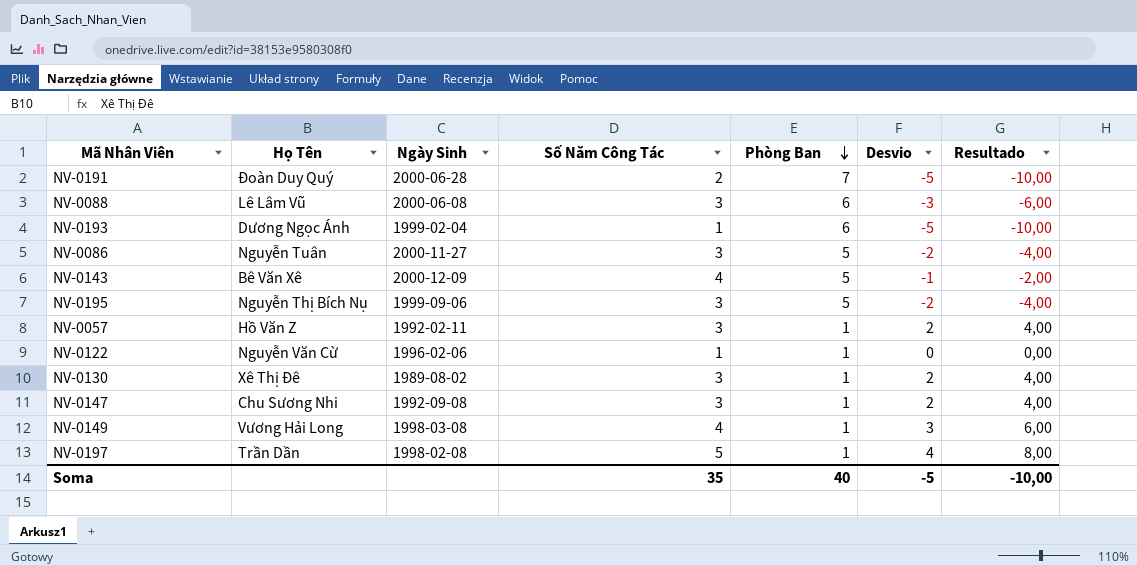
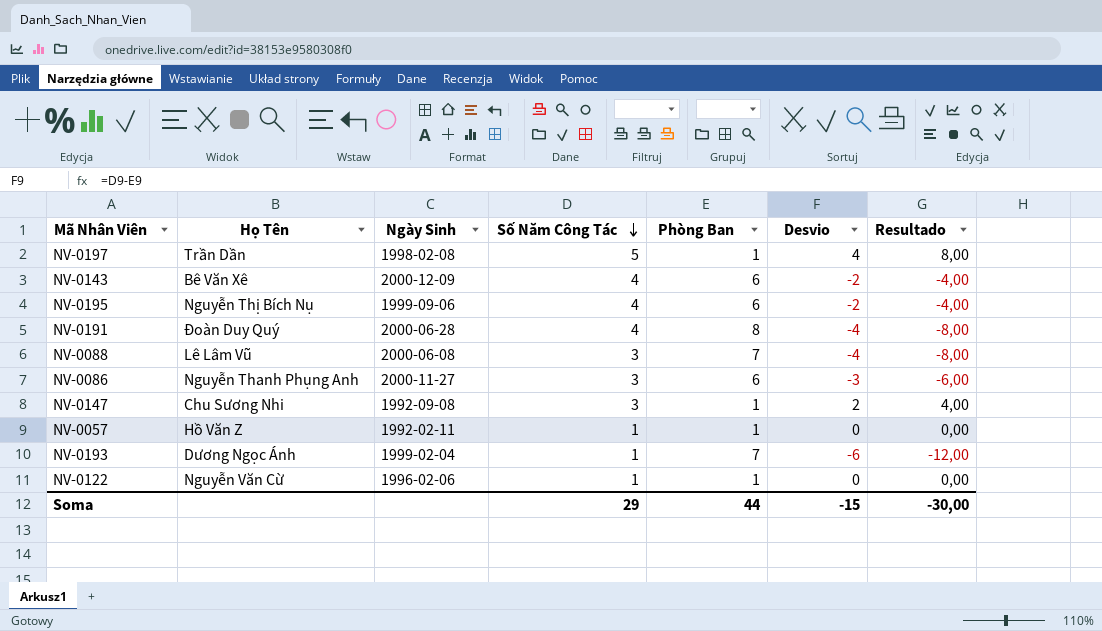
row order: Phòng Ban descending -> Số Năm Công Tác descending
row NV-0130: Xê Thị Đê | 1989-08-02 | 3 | 1 | 2 | 4,00 -> none
row NV-0149: Vương Hải Long | 1998-03-08 | 4 | 1 | 3 | 6,00 -> none
NV-0143 | Phòng Ban: 5 -> 6
NV-0143 | Desvio: -1 -> -2
NV-0143 | Resultado: -2,00 -> -4,00
NV-0195 | Số Năm Công Tác: 3 -> 4
NV-0195 | Phòng Ban: 5 -> 6
NV-0191 | Số Năm Công Tác: 2 -> 4
NV-0191 | Phòng Ban: 7 -> 8
NV-0191 | Desvio: -5 -> -4
NV-0191 | Resultado: -10,00 -> -8,00
NV-0088 | Phòng Ban: 6 -> 7
NV-0088 | Desvio: -3 -> -4
NV-0088 | Resultado: -6,00 -> -8,00
NV-0086 | Họ Tên: Nguyễn Tuân -> Nguyễn Thanh Phụng Anh
NV-0086 | Phòng Ban: 5 -> 6
NV-0086 | Desvio: -2 -> -3
NV-0086 | Resultado: -4,00 -> -6,00
NV-0057 | Số Năm Công Tác: 3 -> 1
NV-0057 | Desvio: 2 -> 0
NV-0057 | Resultado: 4,00 -> 0,00
NV-0193 | Phòng Ban: 6 -> 7
NV-0193 | Desvio: -5 -> -6
NV-0193 | Resultado: -10,00 -> -12,00
Soma | Số Năm Công Tác: 35 -> 29
Soma | Phòng Ban: 40 -> 44
Soma | Desvio: -5 -> -15
Soma | Resultado: -10,00 -> -30,00

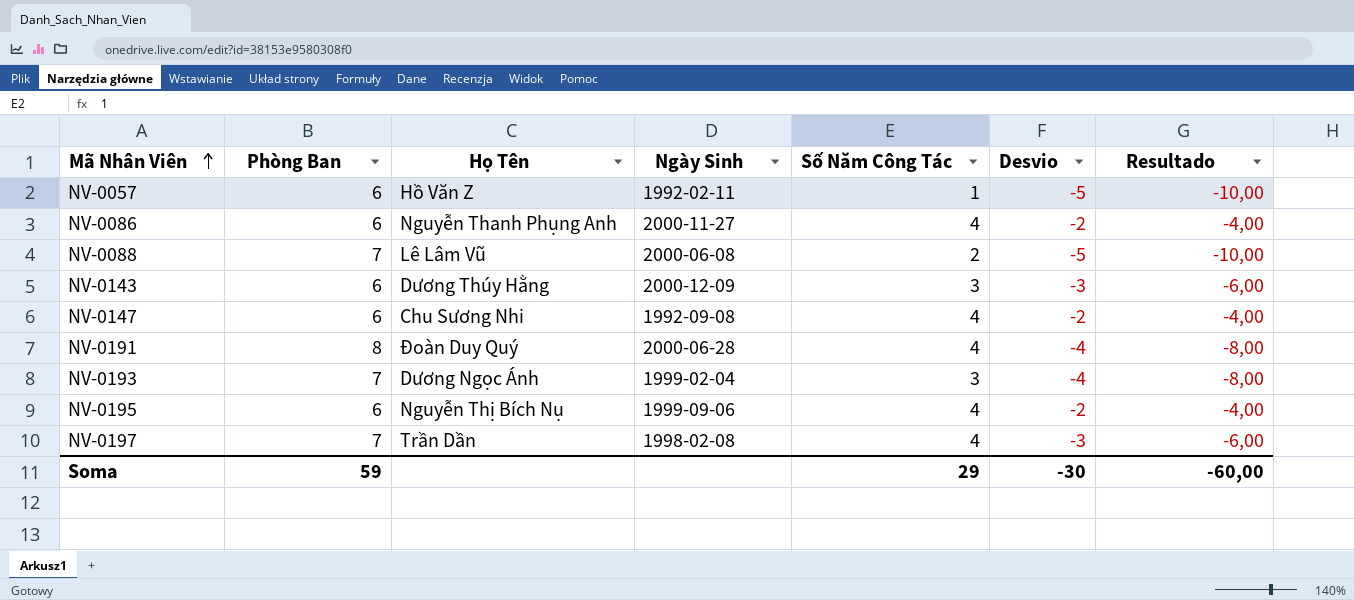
row order: Số Năm Công Tác descending -> Mã Nhân Viên ascending
column Phòng Ban | position: 5 -> 2
row NV-0122: Nguyễn Văn Cừ | 1996-02-06 | 1 | 1 | 0 | 0,00 -> none
NV-0057 | Phòng Ban: 1 -> 6
NV-0057 | Desvio: 0 -> -5
NV-0057 | Resultado: 0,00 -> -10,00
NV-0086 | Số Năm Công Tác: 3 -> 4
NV-0086 | Desvio: -3 -> -2
NV-0086 | Resultado: -6,00 -> -4,00
NV-0088 | Số Năm Công Tác: 3 -> 2
NV-0088 | Desvio: -4 -> -5
NV-0088 | Resultado: -8,00 -> -10,00
NV-0143 | Họ Tên: Bê Văn Xê -> Dương Thúy Hằng
NV-0143 | Số Năm Công Tác: 4 -> 3
NV-0143 | Desvio: -2 -> -3
NV-0143 | Resultado: -4,00 -> -6,00
NV-0147 | Phòng Ban: 1 -> 6
NV-0147 | Số Năm Công Tác: 3 -> 4
NV-0147 | Desvio: 2 -> -2
NV-0147 | Resultado: 4,00 -> -4,00
NV-0193 | Số Năm Công Tác: 1 -> 3
NV-0193 | Desvio: -6 -> -4
NV-0193 | Resultado: -12,00 -> -8,00
NV-0197 | Phòng Ban: 1 -> 7
NV-0197 | Số Năm Công Tác: 5 -> 4
NV-0197 | Desvio: 4 -> -3
NV-0197 | Resultado: 8,00 -> -6,00
Soma | Phòng Ban: 44 -> 59
Soma | Desvio: -15 -> -30
Soma | Resultado: -30,00 -> -60,00

